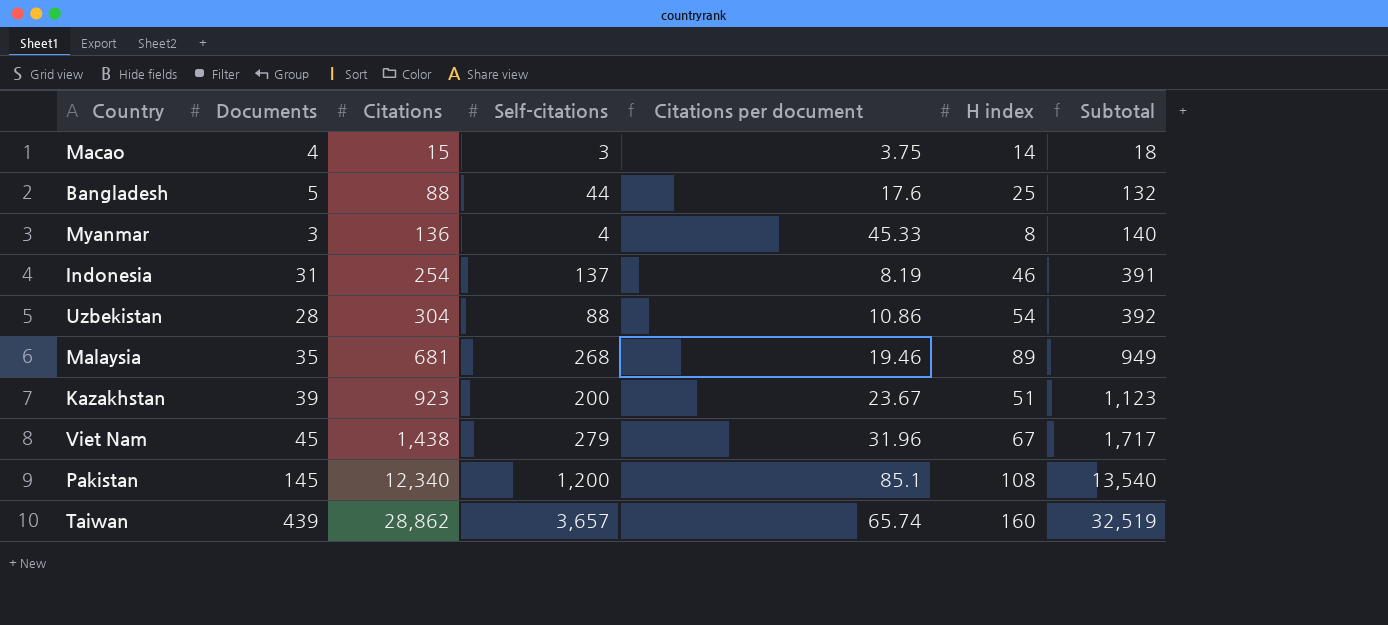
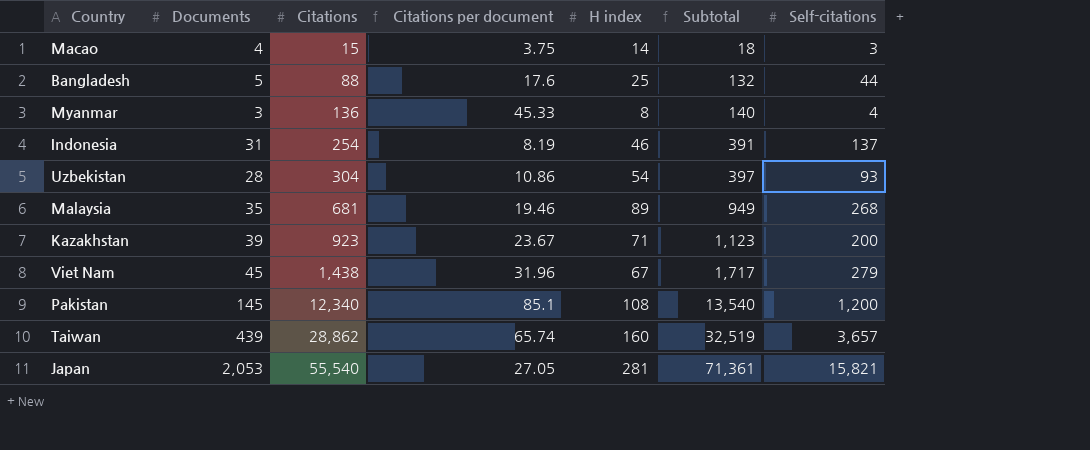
column Self-citations | position: 4 -> 7
Uzbekistan | Subtotal: 392 -> 397
Uzbekistan | Self-citations: 88 -> 93
Kazakhstan | H index: 51 -> 71
row Japan: none -> 2,053 | 55,540 | 27.05 | 281 | 71,361 | 15,821

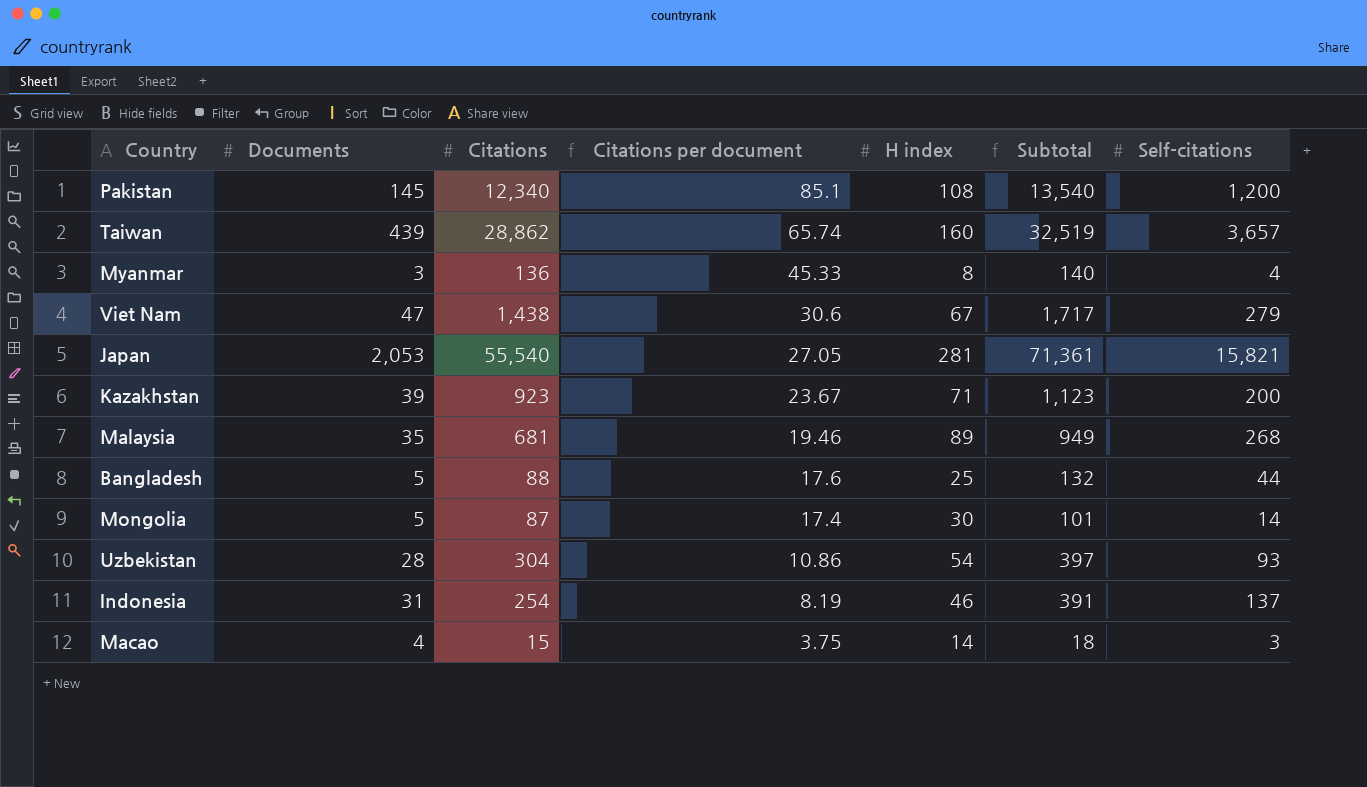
row order: Citations ascending -> Citations per document descending
Viet Nam | Documents: 45 -> 47
Viet Nam | Citations per document: 31.96 -> 30.6
row Mongolia: none -> 5 | 87 | 17.4 | 30 | 101 | 14

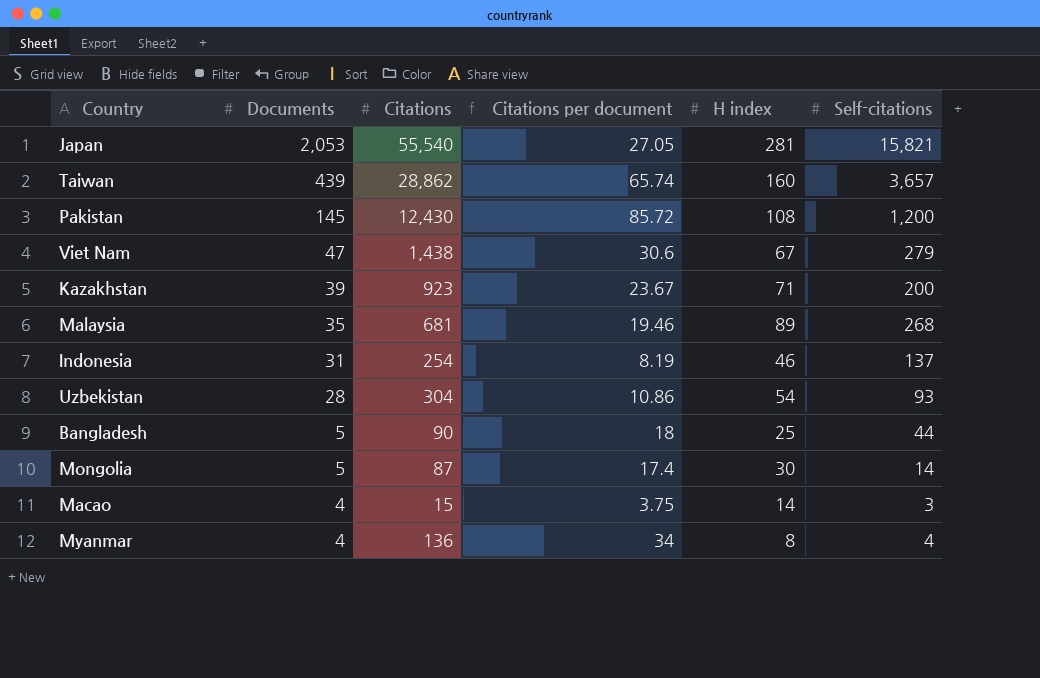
row order: Citations per document descending -> Documents descending
column Subtotal | formula: [Citations] + [Self-citations] -> none
Pakistan | Citations: 12,340 -> 12,430
Pakistan | Citations per document: 85.1 -> 85.72
Bangladesh | Citations: 88 -> 90
Bangladesh | Citations per document: 17.6 -> 18
Myanmar | Documents: 3 -> 4
Myanmar | Citations per document: 45.33 -> 34

